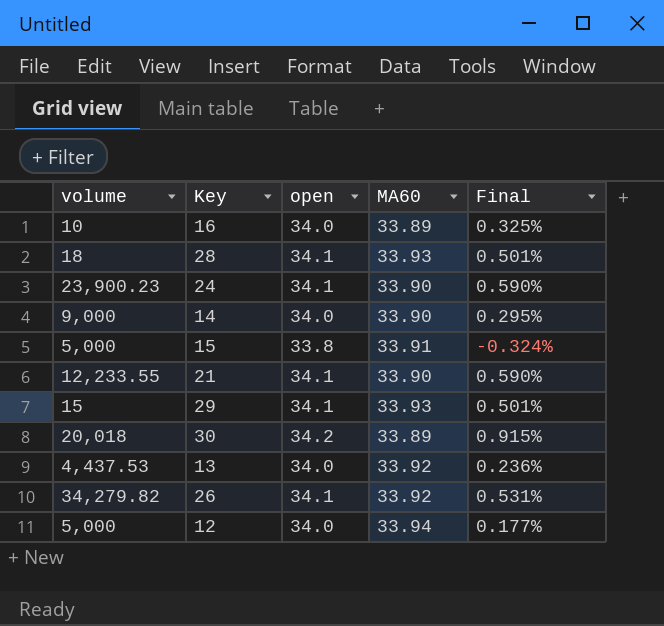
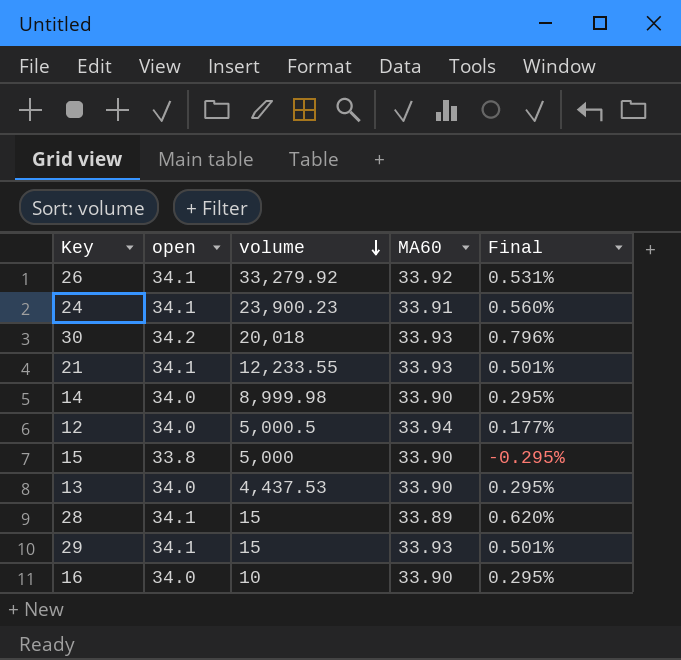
row order: none -> volume descending
column volume | position: 1 -> 3
26 | volume: 34,279.82 -> 33,279.92
24 | MA60: 33.90 -> 33.91
24 | Final: 0.590% -> 0.560%
30 | MA60: 33.89 -> 33.93
30 | Final: 0.915% -> 0.796%
21 | MA60: 33.90 -> 33.93
21 | Final: 0.590% -> 0.501%
14 | volume: 9,000 -> 8,999.98
12 | volume: 5,000 -> 5,000.5
15 | MA60: 33.91 -> 33.90
15 | Final: -0.324% -> -0.295%
13 | MA60: 33.92 -> 33.90
13 | Final: 0.236% -> 0.295%
28 | volume: 18 -> 15
28 | MA60: 33.93 -> 33.89
28 | Final: 0.501% -> 0.620%
16 | MA60: 33.89 -> 33.90
16 | Final: 0.325% -> 0.295%

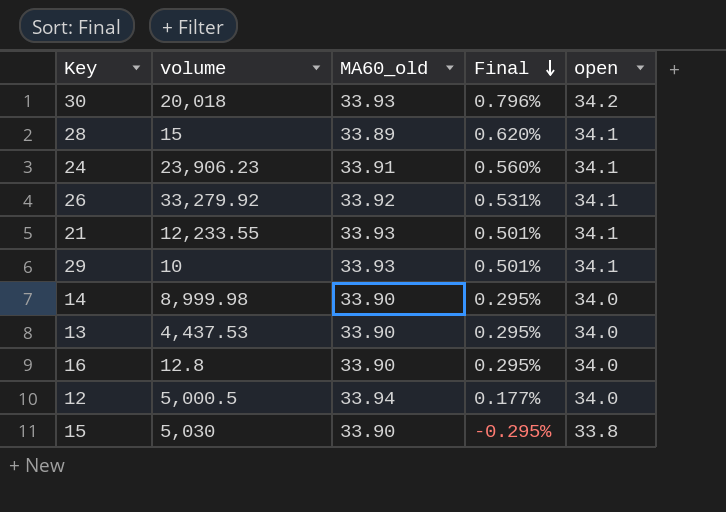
row order: volume descending -> Final descending
column name: MA60 -> MA60_old
column open | position: 2 -> 5
24 | volume: 23,900.23 -> 23,906.23
29 | volume: 15 -> 10
16 | volume: 10 -> 12.8
15 | volume: 5,000 -> 5,030

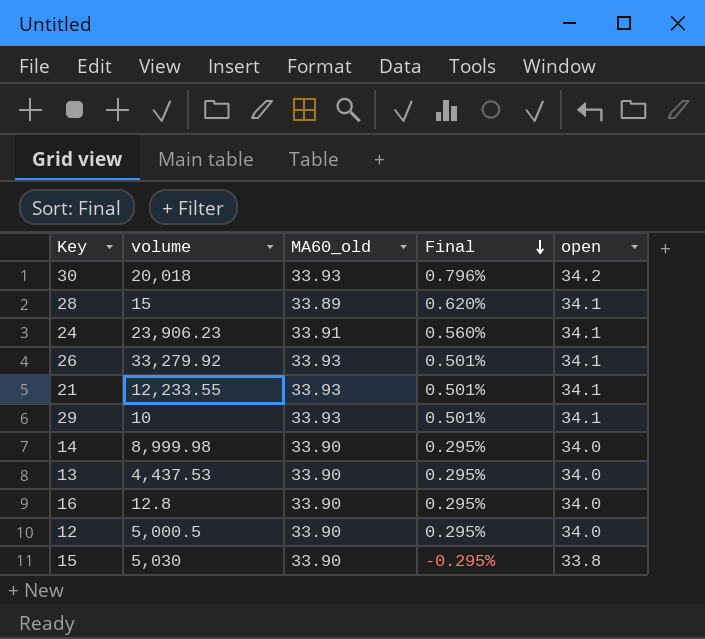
26 | MA60_old: 33.92 -> 33.93
26 | Final: 0.531% -> 0.501%
12 | MA60_old: 33.94 -> 33.90
12 | Final: 0.177% -> 0.295%

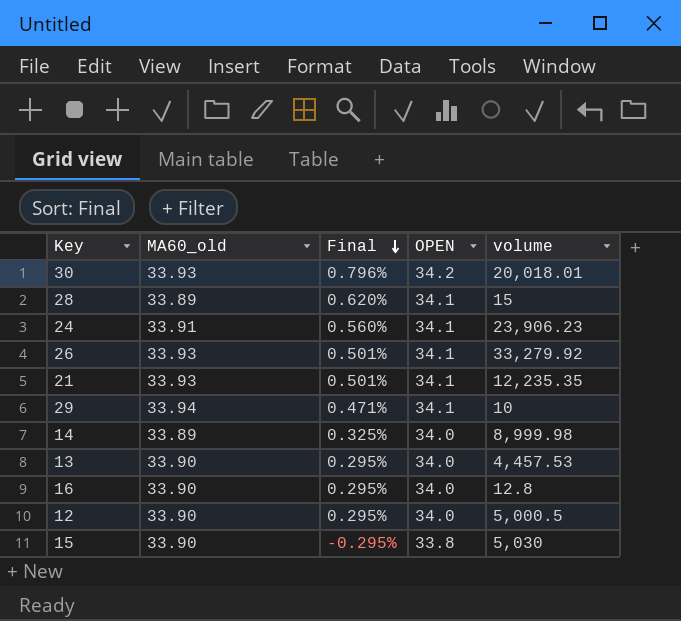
column name: open -> OPEN
column volume | position: 2 -> 5
30 | volume: 20,018 -> 20,018.01
21 | volume: 12,233.55 -> 12,235.35
29 | MA60_old: 33.93 -> 33.94
29 | Final: 0.501% -> 0.471%
14 | MA60_old: 33.90 -> 33.89
14 | Final: 0.295% -> 0.325%
13 | volume: 4,437.53 -> 4,457.53

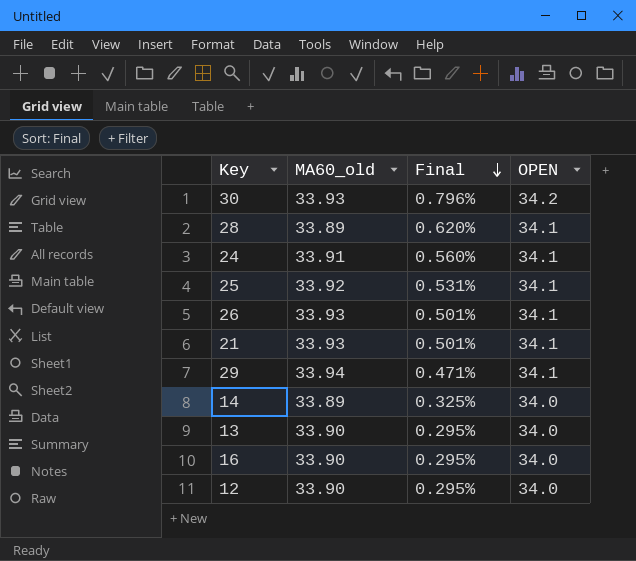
column volume | position: 5 -> none
row 15: 33.90 | -0.295% | 33.8 | 5,030 -> none
row 25: none -> 33.92 | 0.531% | 34.1

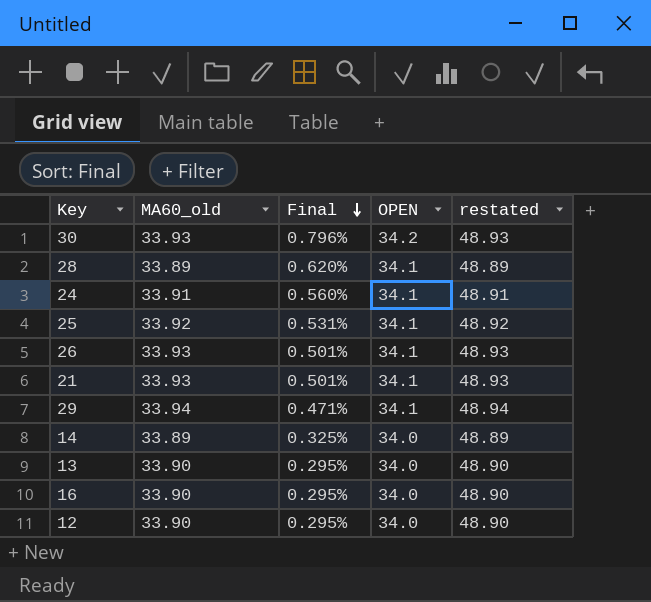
column restated | formula: none -> [MA60_old] + 15

